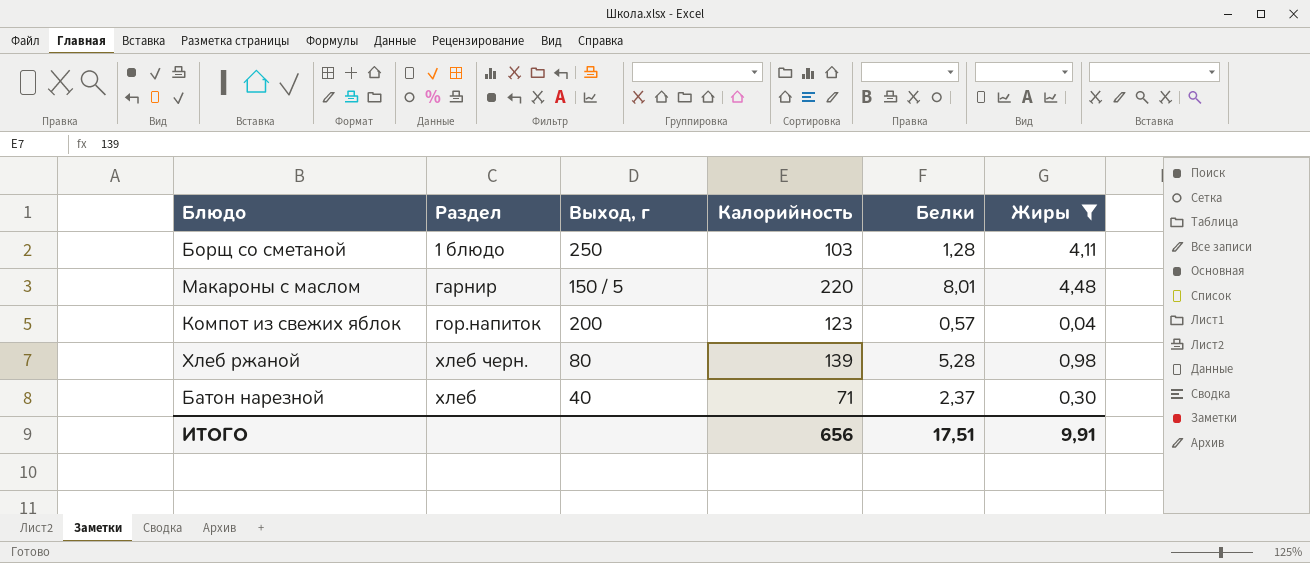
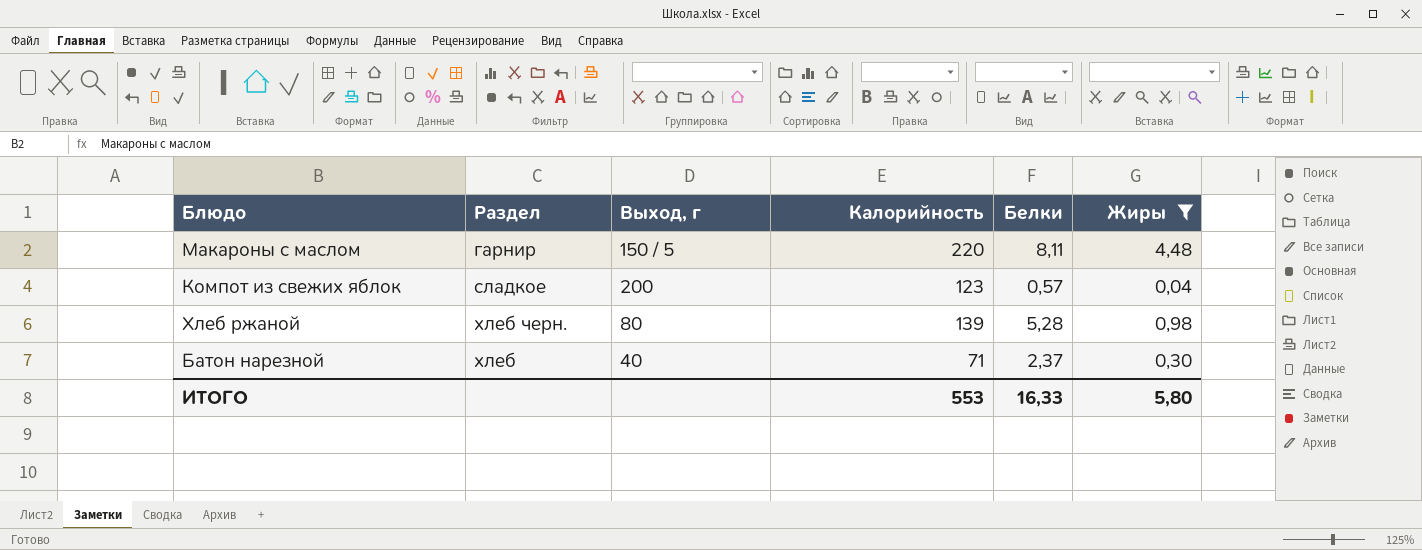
row Борщ со сметаной: 1 блюдо | 250 | 103 | 1,28 | 4,11 -> none
Макароны с маслом | Белки: 8,01 -> 8,11
Компот из свежих яблок | Раздел: гор.напиток -> сладкое
ИТОГО | Калорийность: 656 -> 553
ИТОГО | Белки: 17,51 -> 16,33
ИТОГО | Жиры: 9,91 -> 5,80

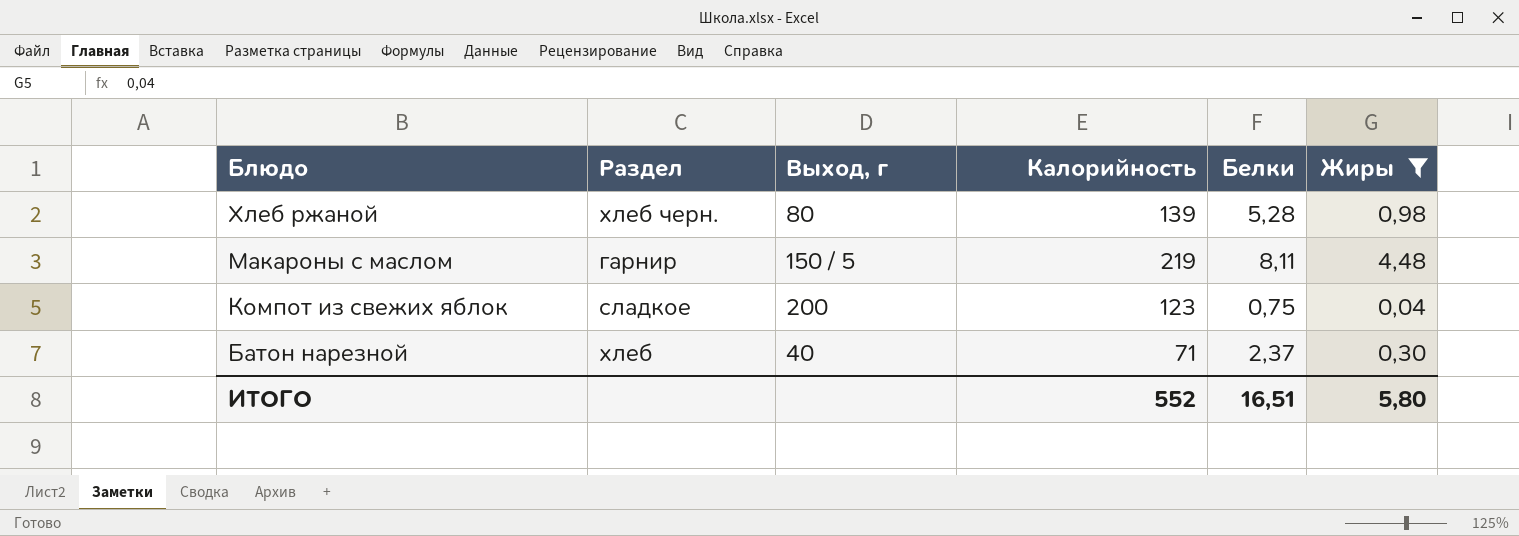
row order: none -> Блюдо descending
Макароны с маслом | Калорийность: 220 -> 219
Компот из свежих яблок | Белки: 0,57 -> 0,75
ИТОГО | Калорийность: 553 -> 552
ИТОГО | Белки: 16,33 -> 16,51

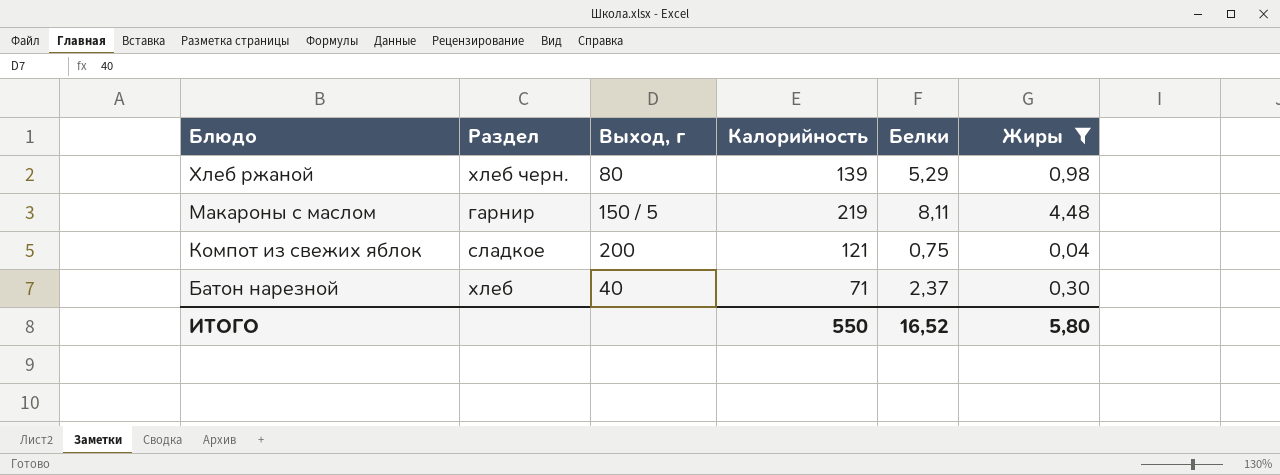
Хлеб ржаной | Белки: 5,28 -> 5,29
Компот из свежих яблок | Калорийность: 123 -> 121
ИТОГО | Калорийность: 552 -> 550
ИТОГО | Белки: 16,51 -> 16,52

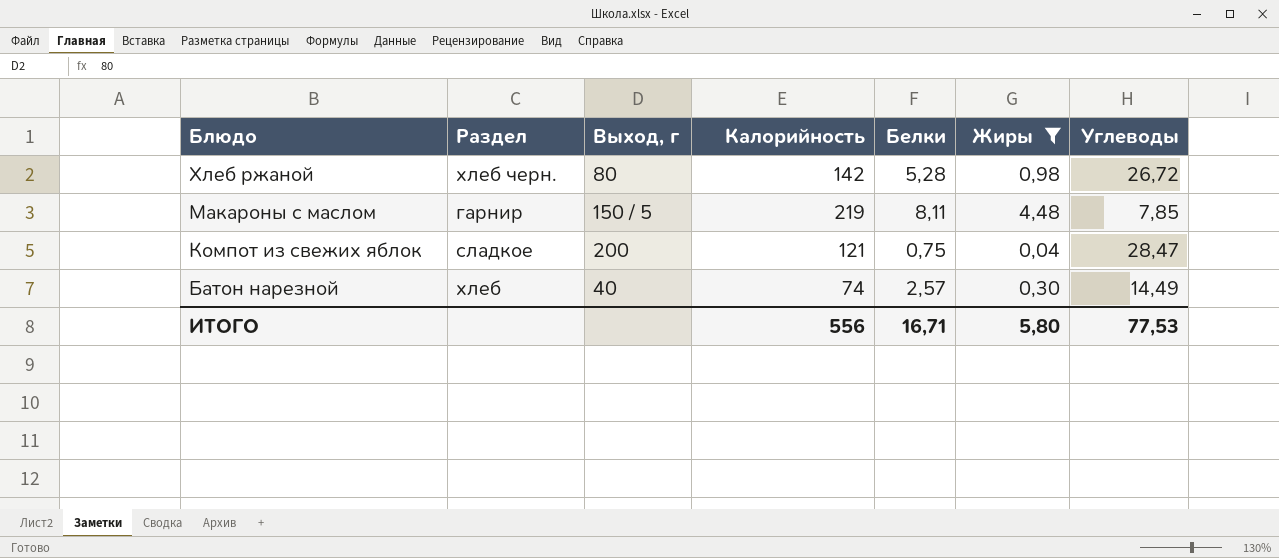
column Углеводы | position: none -> 7
Хлеб ржаной | Калорийность: 139 -> 142
Хлеб ржаной | Белки: 5,29 -> 5,28
Батон нарезной | Калорийность: 71 -> 74
Батон нарезной | Белки: 2,37 -> 2,57
ИТОГО | Калорийность: 550 -> 556
ИТОГО | Белки: 16,52 -> 16,71

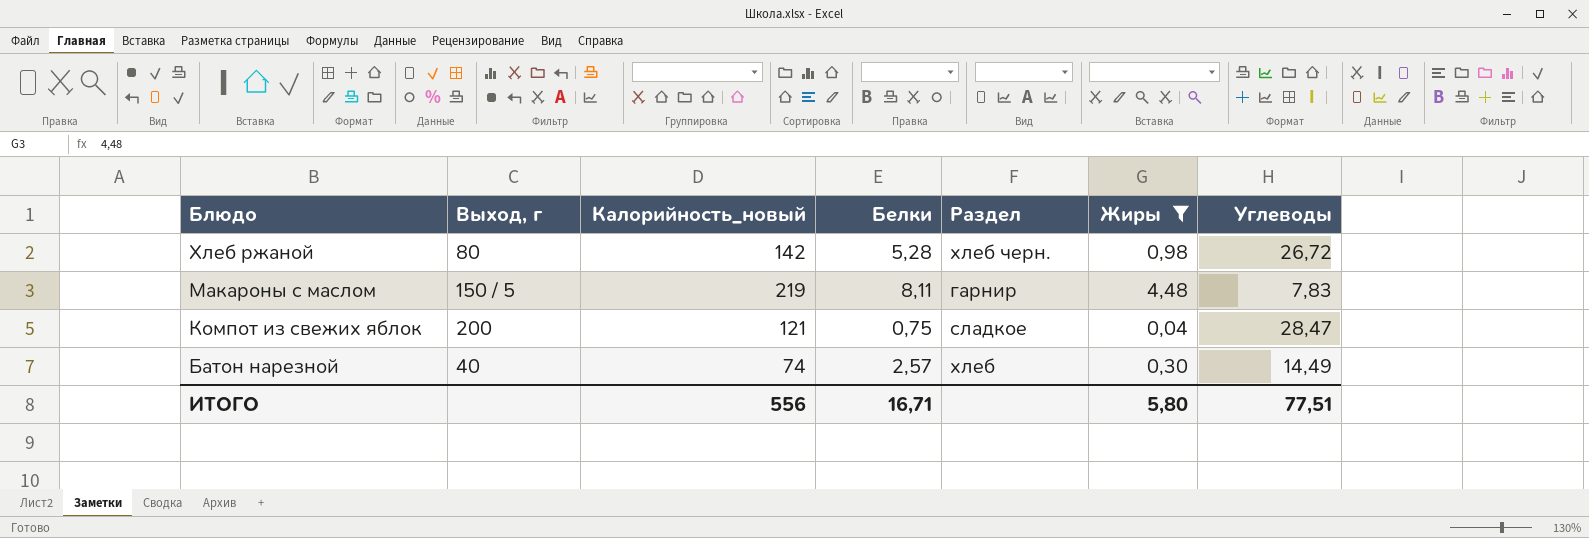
column name: Калорийность -> Калорийность_новый
column Раздел | position: 2 -> 5
Макароны с маслом | Углеводы: 7,85 -> 7,83
ИТОГО | Углеводы: 77,53 -> 77,51

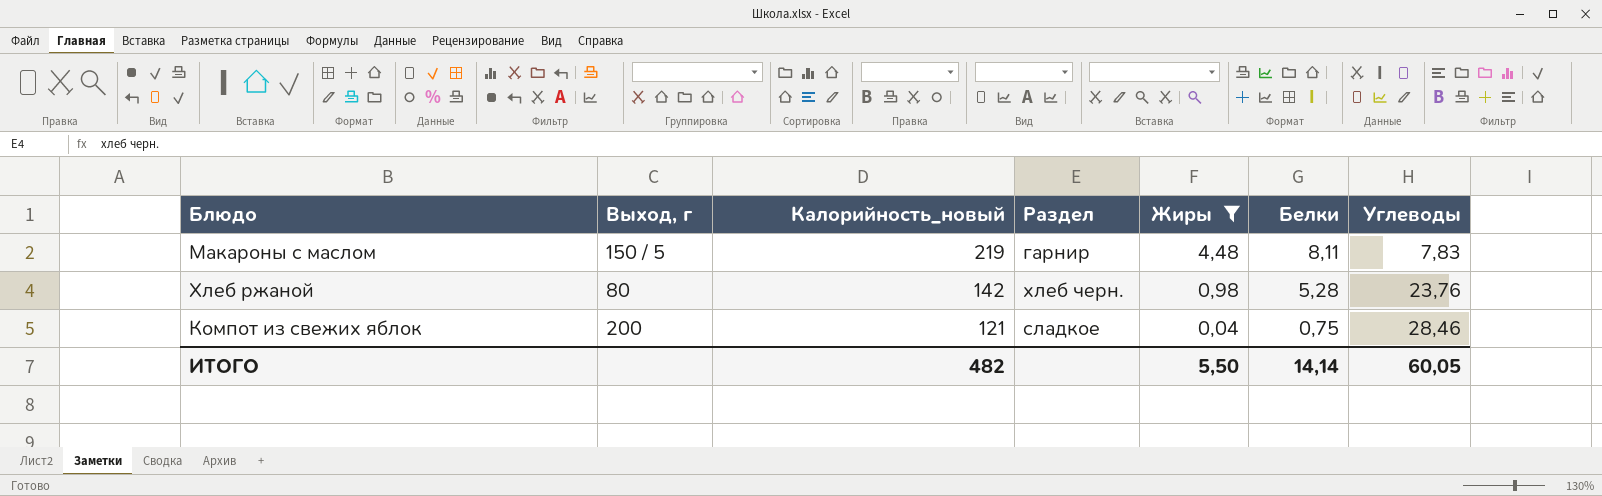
row order: Блюдо descending -> Калорийность_новый descending
column Белки | position: 4 -> 6
row Батон нарезной: 40 | 74 | 2,57 | хлеб | 0,30 | 14,49 -> none
Хлеб ржаной | Углеводы: 26,72 -> 23,76
Компот из свежих яблок | Углеводы: 28,47 -> 28,46
ИТОГО | Калорийность_новый: 556 -> 482
ИТОГО | Жиры: 5,80 -> 5,50
ИТОГО | Белки: 16,71 -> 14,14
ИТОГО | Углеводы: 77,51 -> 60,05

